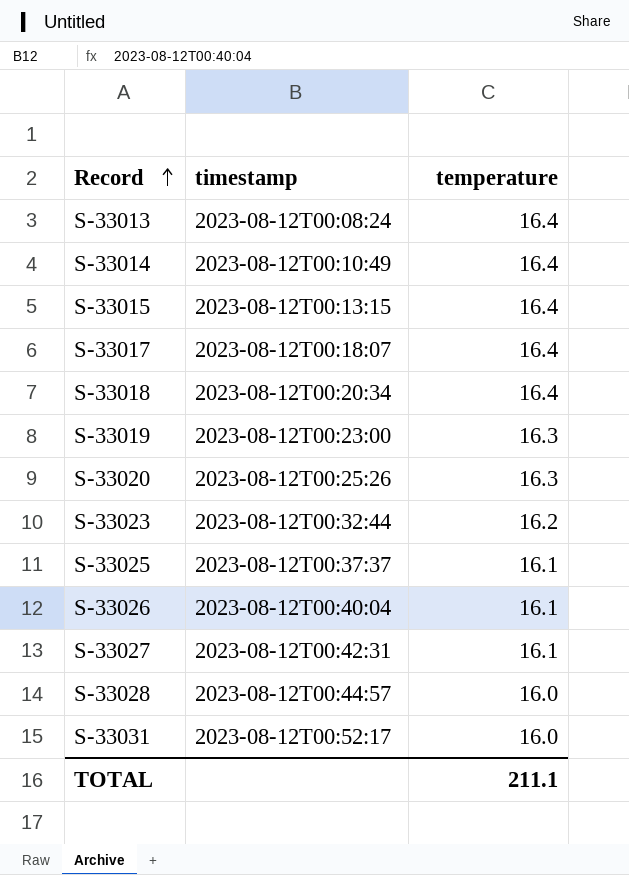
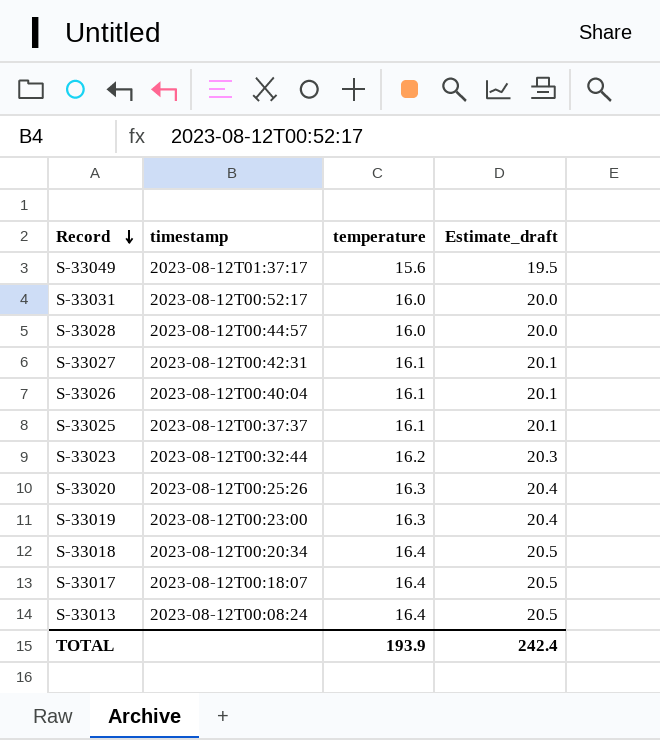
row order: Record ascending -> Record descending
column Estimate_draft | formula: none -> [temperature] * 1.25
row S-33014: 2023-08-12T00:10:49 | 16.4 -> none
row S-33015: 2023-08-12T00:13:15 | 16.4 -> none
row S-33049: none -> 2023-08-12T01:37:17 | 15.6 | 19.5
TOTAL | temperature: 211.1 -> 193.9

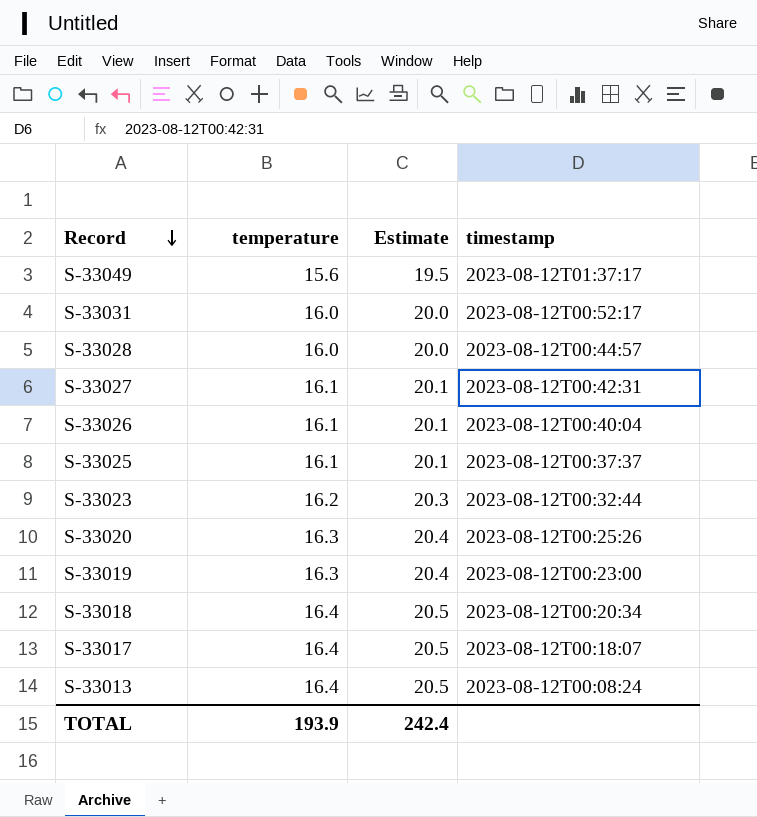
column name: Estimate_draft -> Estimate
column timestamp | position: 2 -> 4

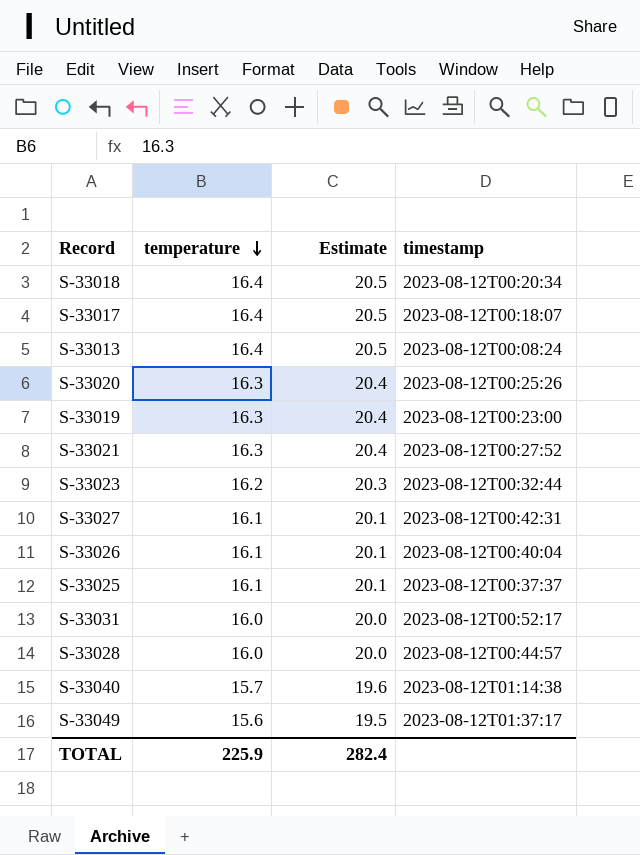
row order: Record descending -> temperature descending
row S-33021: none -> 16.3 | 20.4 | 2023-08-12T00:27:52
row S-33040: none -> 15.7 | 19.6 | 2023-08-12T01:14:38
TOTAL | temperature: 193.9 -> 225.9
TOTAL | Estimate: 242.4 -> 282.4

